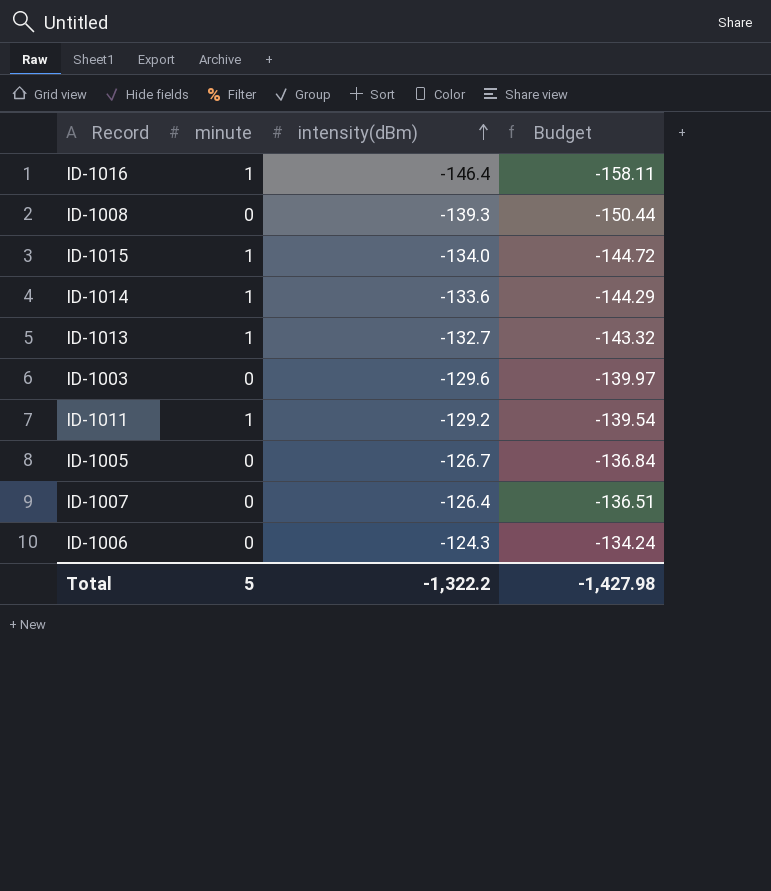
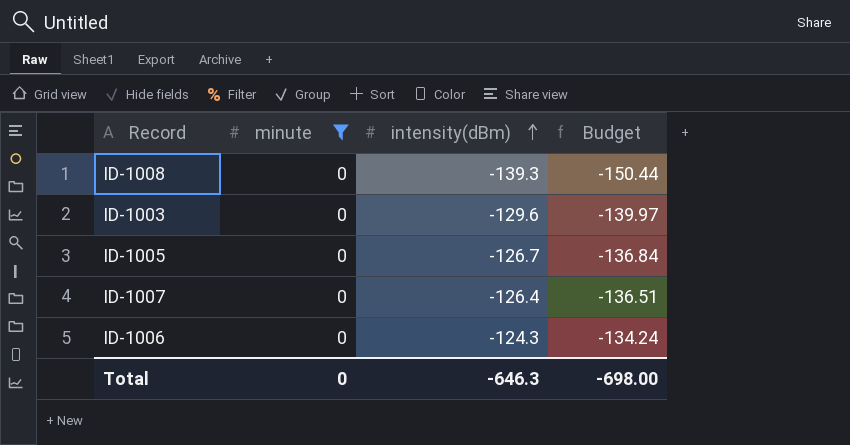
filter: none -> minute = 0
Total | minute: 5 -> 0
Total | intensity(dBm): -1,322.2 -> -646.3
Total | Budget: -1,427.98 -> -698.00

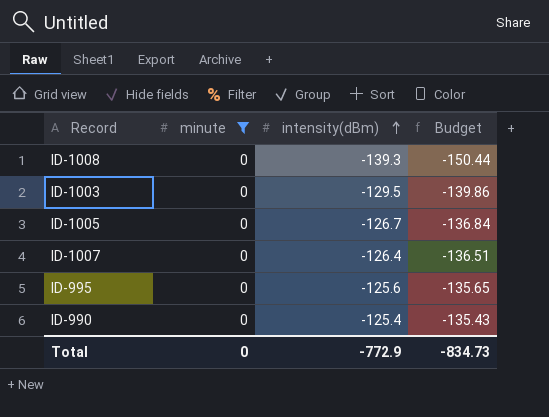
row ID-1006: 0 | -124.3 | -134.24 -> none
ID-1003 | intensity(dBm): -129.6 -> -129.5
ID-1003 | Budget: -139.97 -> -139.86
row ID-995: none -> 0 | -125.6 | -135.65
row ID-990: none -> 0 | -125.4 | -135.43
Total | intensity(dBm): -646.3 -> -772.9
Total | Budget: -698.00 -> -834.73

